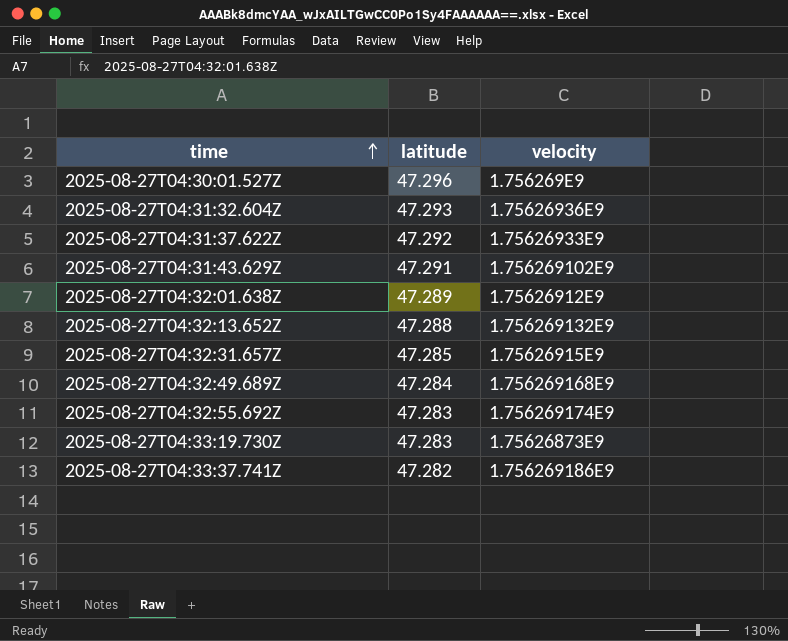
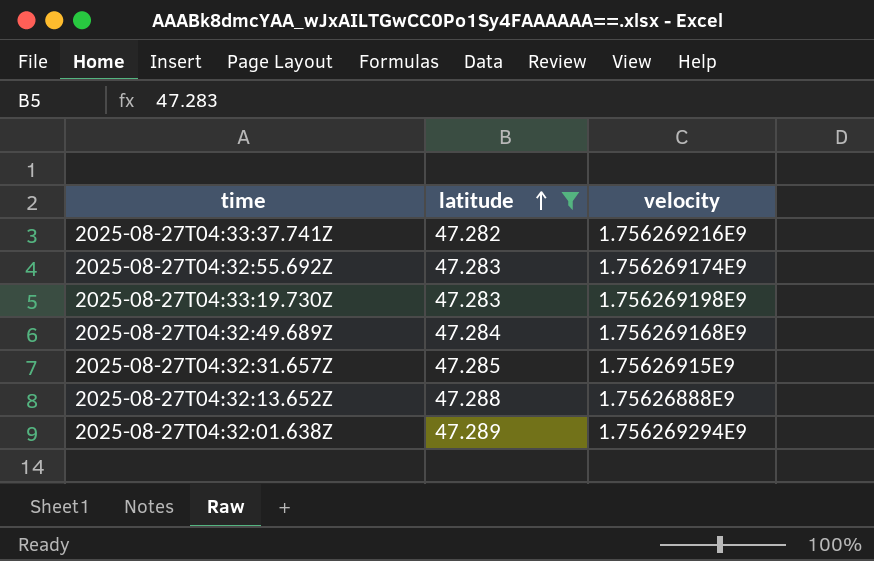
filter: none -> latitude <= 47.289
row order: time ascending -> latitude ascending
2025-08-27T04:33:37.741Z | velocity: 1.756269186E9 -> 1.756269216E9
2025-08-27T04:33:19.730Z | velocity: 1.75626873E9 -> 1.756269198E9
2025-08-27T04:32:13.652Z | velocity: 1.756269132E9 -> 1.75626888E9
2025-08-27T04:32:01.638Z | velocity: 1.75626912E9 -> 1.756269294E9

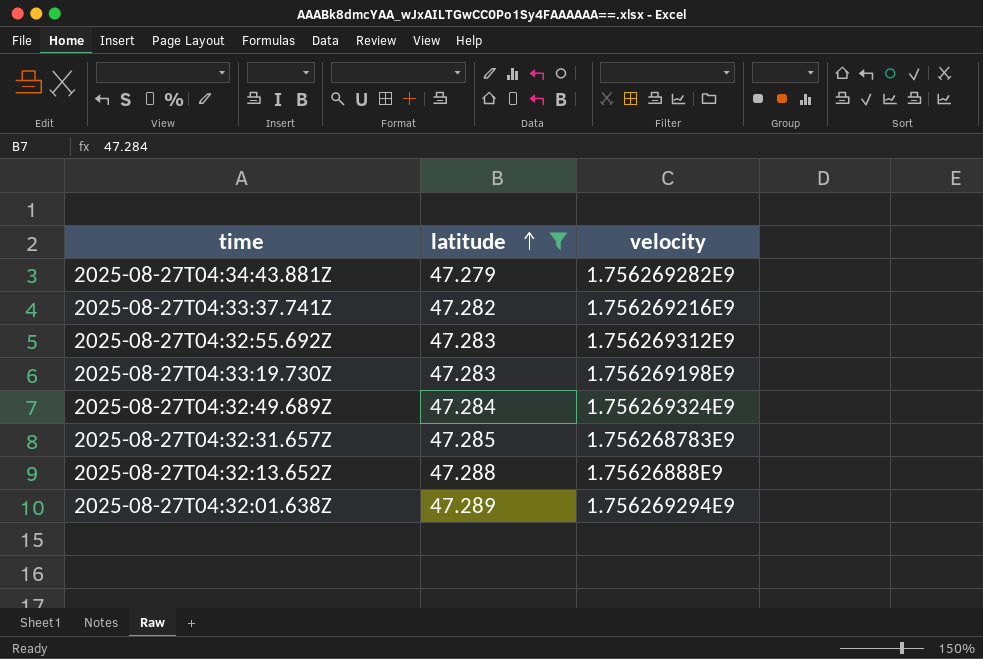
row 2025-08-27T04:34:43.881Z: none -> 47.279 | 1.756269282E9
2025-08-27T04:32:55.692Z | velocity: 1.756269174E9 -> 1.756269312E9
2025-08-27T04:32:49.689Z | velocity: 1.756269168E9 -> 1.756269324E9
2025-08-27T04:32:31.657Z | velocity: 1.75626915E9 -> 1.756268783E9

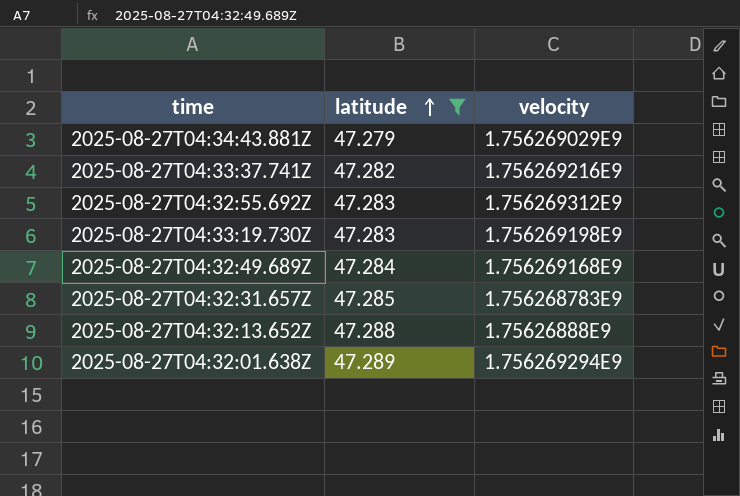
2025-08-27T04:34:43.881Z | velocity: 1.756269282E9 -> 1.756269029E9
2025-08-27T04:32:49.689Z | velocity: 1.756269324E9 -> 1.756269168E9

